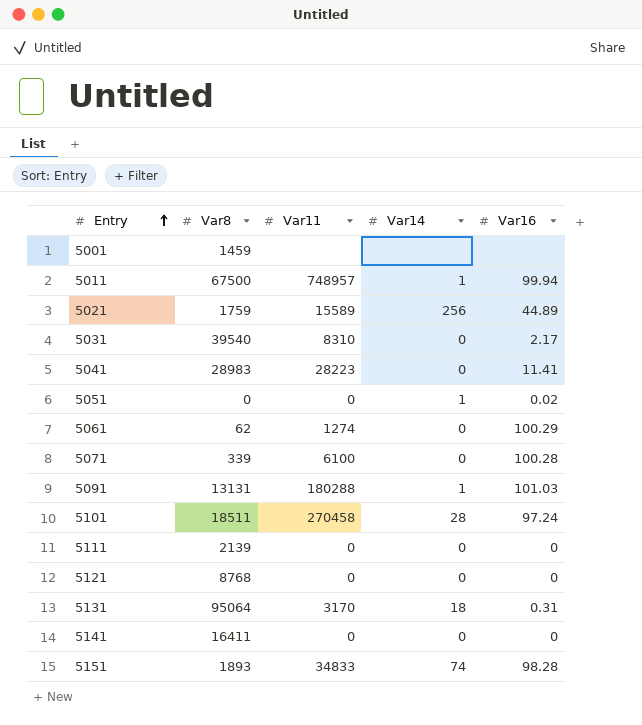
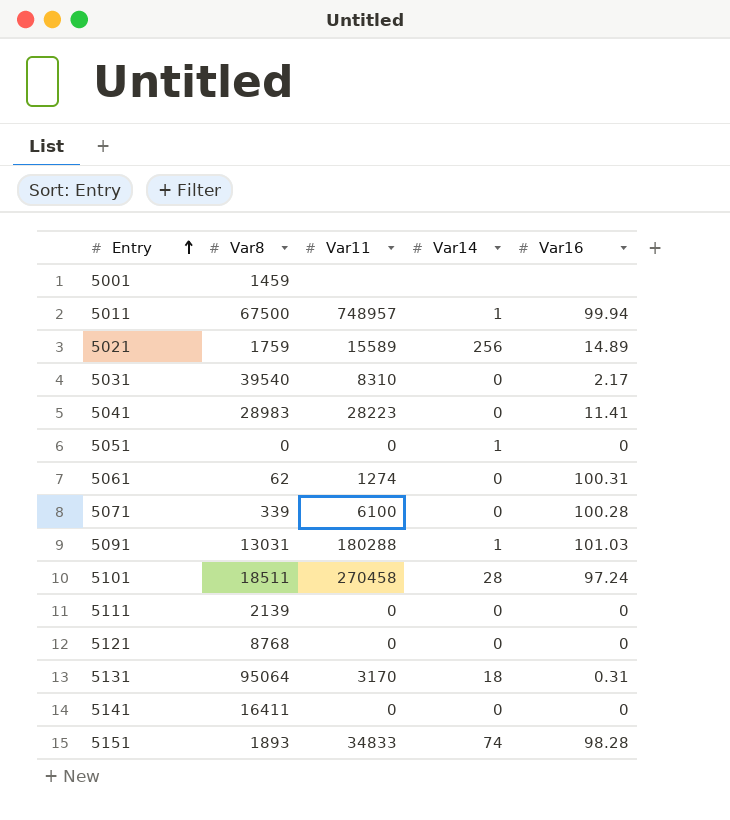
5021 | Var16: 44.89 -> 14.89
5051 | Var16: 0.02 -> 0
5061 | Var16: 100.29 -> 100.31
5091 | Var8: 13131 -> 13031

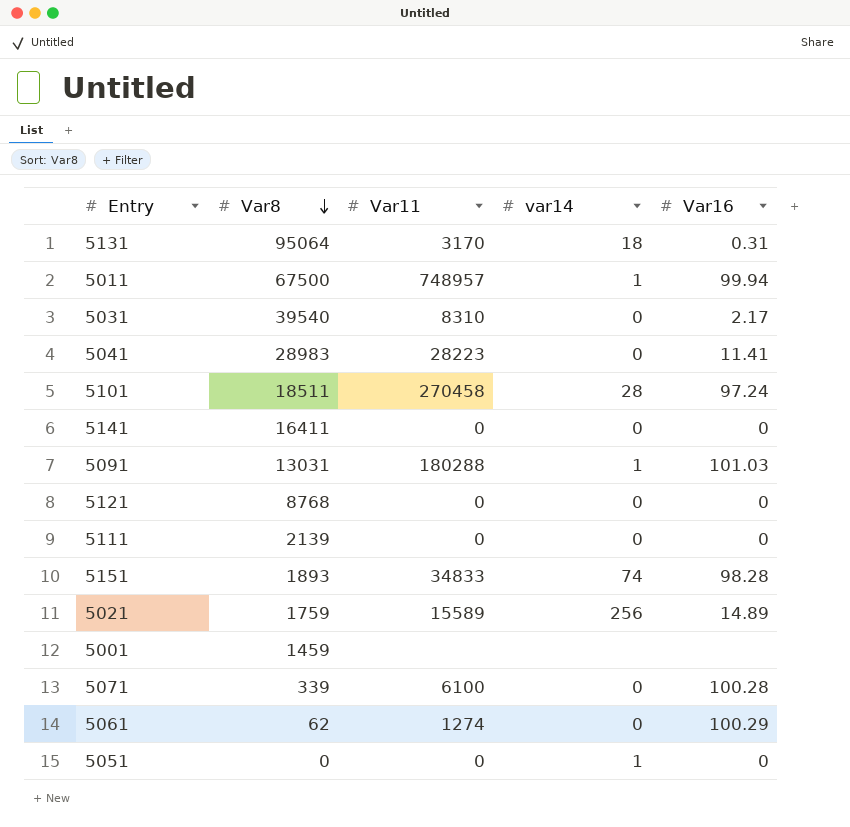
row order: Entry ascending -> Var8 descending
column name: Var14 -> var14
5061 | Var16: 100.31 -> 100.29

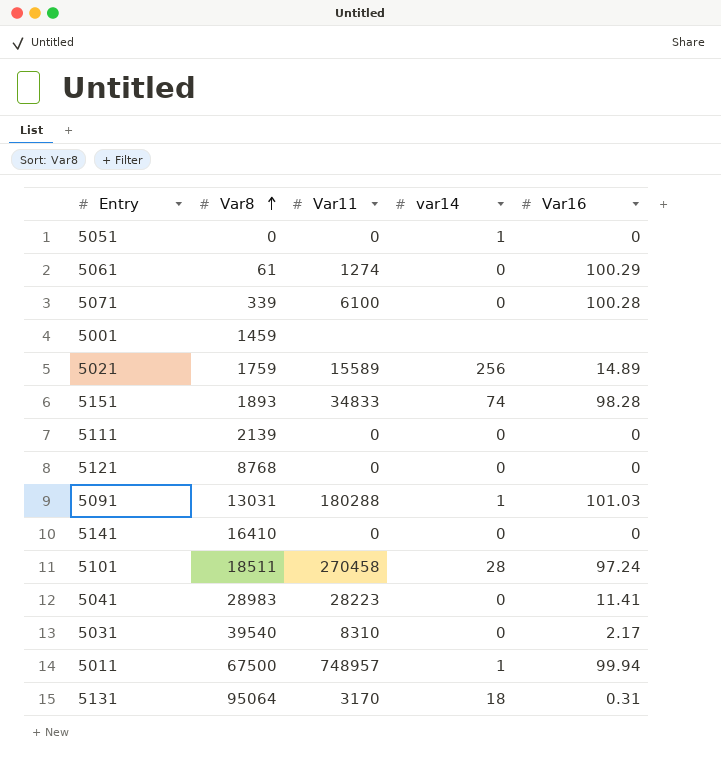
row order: Var8 descending -> Var8 ascending
5061 | Var8: 62 -> 61
5141 | Var8: 16411 -> 16410

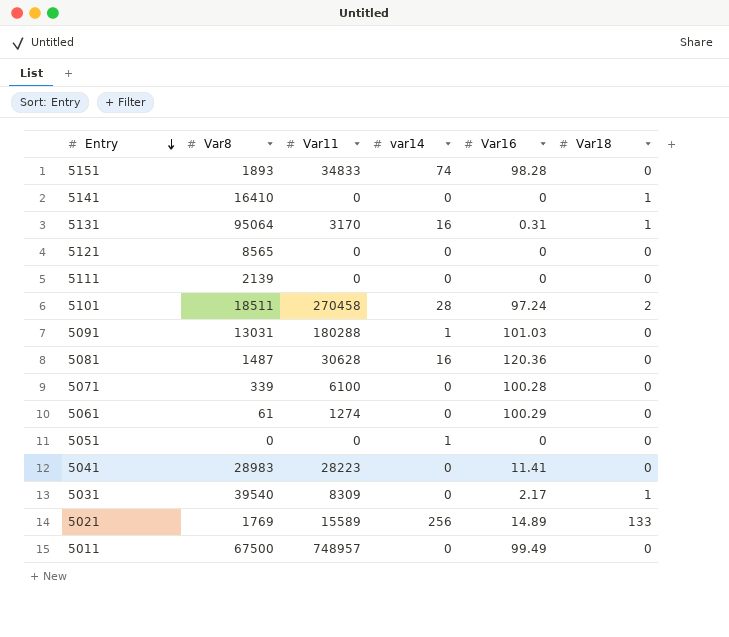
row order: Var8 ascending -> Entry descending
column Var18 | position: none -> 6
row 5001: 1459 | none | none | none -> none
5131 | var14: 18 -> 16
5121 | Var8: 8768 -> 8565
row 5081: none -> 1487 | 30628 | 16 | 120.36 | 0
5031 | Var11: 8310 -> 8309
5021 | Var8: 1759 -> 1769
5011 | var14: 1 -> 0
5011 | Var16: 99.94 -> 99.49

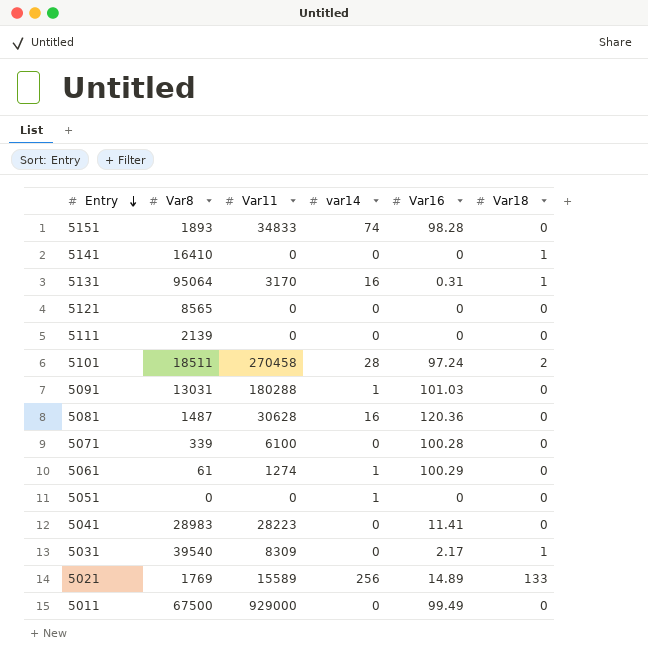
5061 | var14: 0 -> 1
5011 | Var11: 748957 -> 929000

